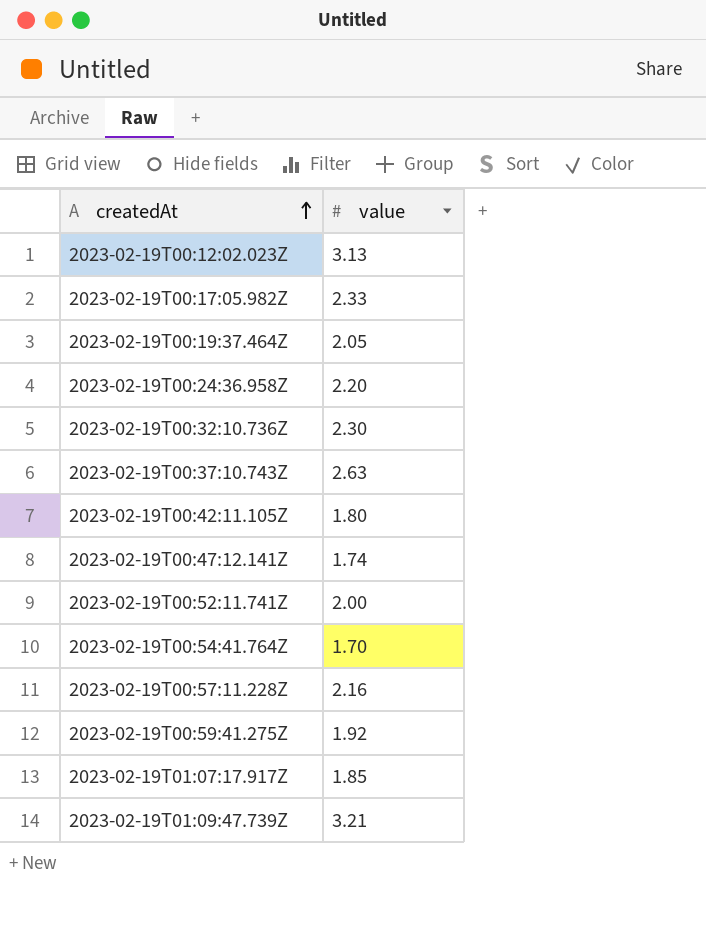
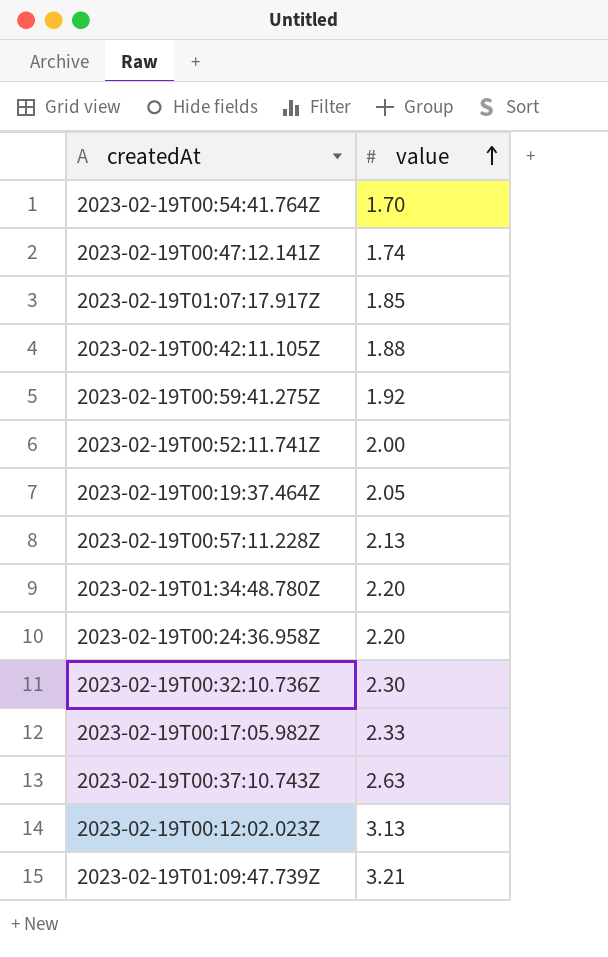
row order: createdAt ascending -> value ascending
2023-02-19T00:42:11.105Z | value: 1.80 -> 1.88
2023-02-19T00:57:11.228Z | value: 2.16 -> 2.13
row 2023-02-19T01:34:48.780Z: none -> 2.20

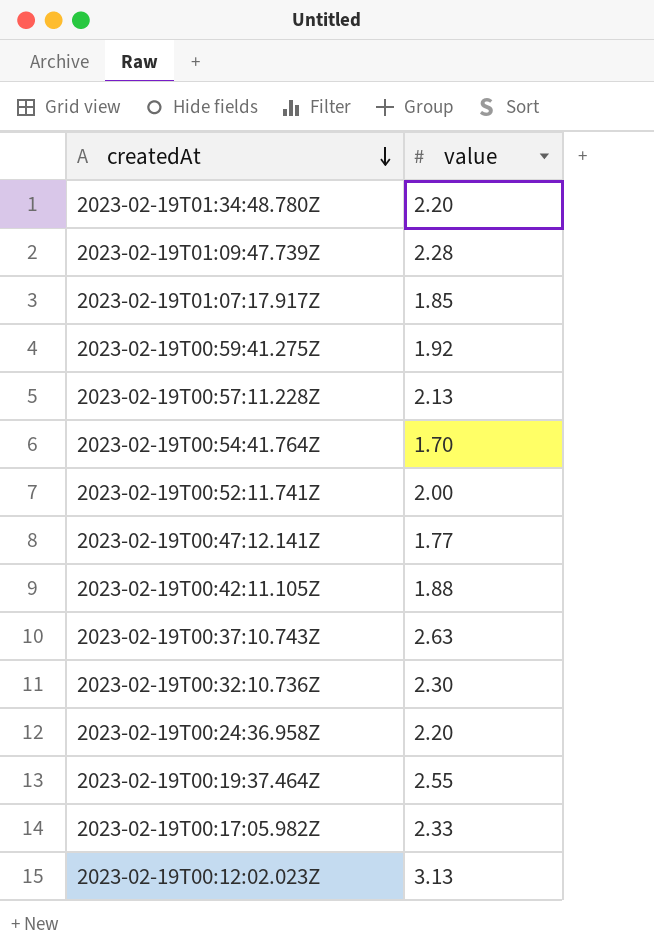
row order: value ascending -> createdAt descending
2023-02-19T01:09:47.739Z | value: 3.21 -> 2.28
2023-02-19T00:47:12.141Z | value: 1.74 -> 1.77
2023-02-19T00:19:37.464Z | value: 2.05 -> 2.55

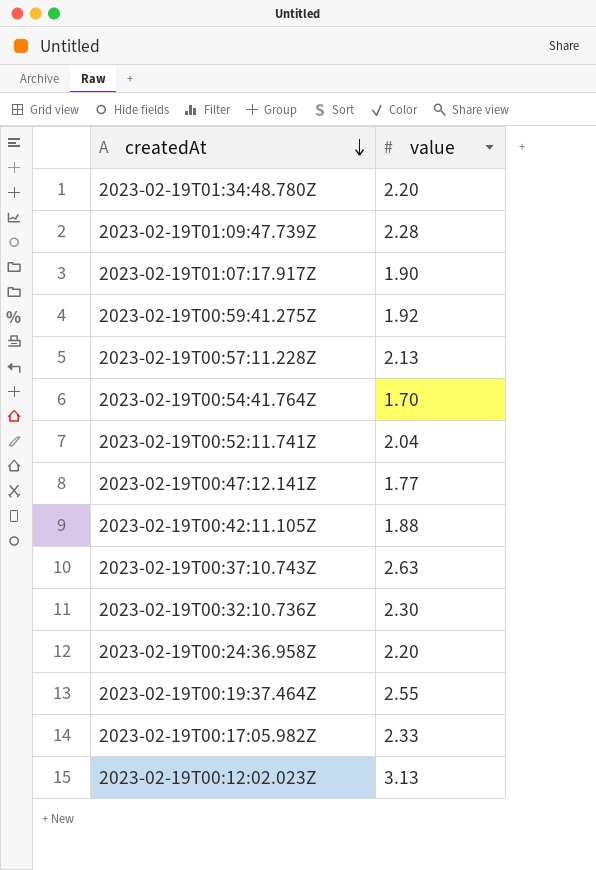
2023-02-19T01:07:17.917Z | value: 1.85 -> 1.90
2023-02-19T00:52:11.741Z | value: 2.00 -> 2.04

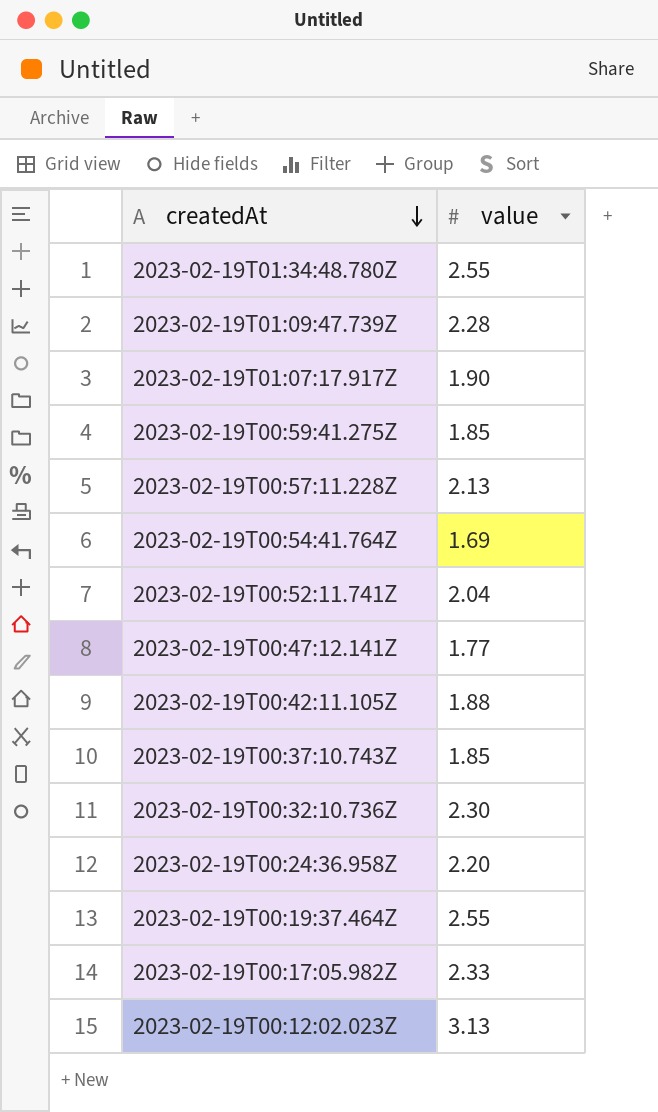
2023-02-19T01:34:48.780Z | value: 2.20 -> 2.55
2023-02-19T00:59:41.275Z | value: 1.92 -> 1.85
2023-02-19T00:54:41.764Z | value: 1.70 -> 1.69
2023-02-19T00:37:10.743Z | value: 2.63 -> 1.85

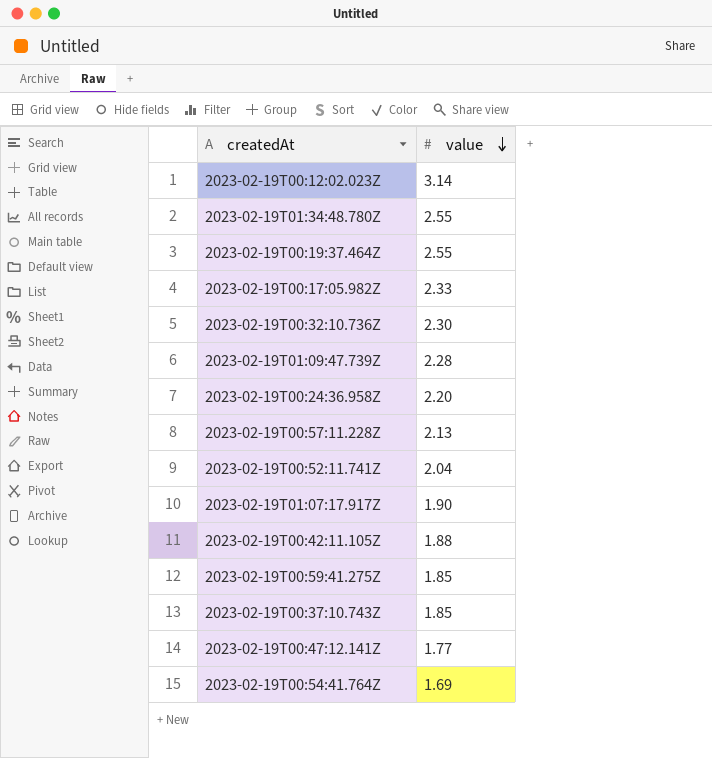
row order: createdAt descending -> value descending
2023-02-19T00:12:02.023Z | value: 3.13 -> 3.14

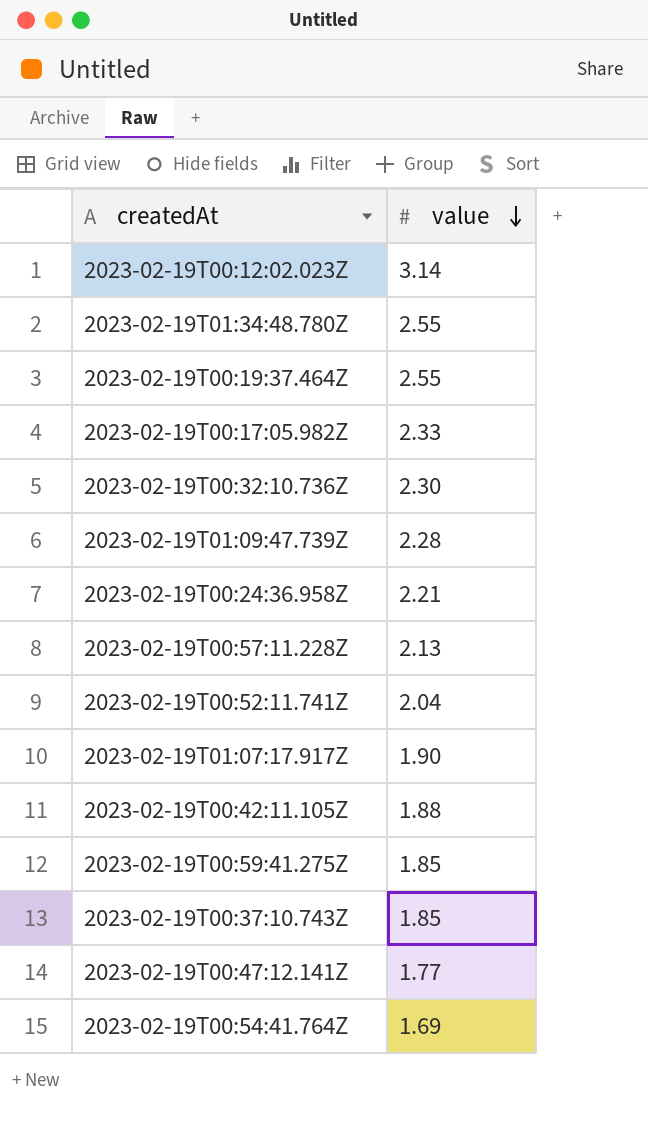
2023-02-19T00:24:36.958Z | value: 2.20 -> 2.21

